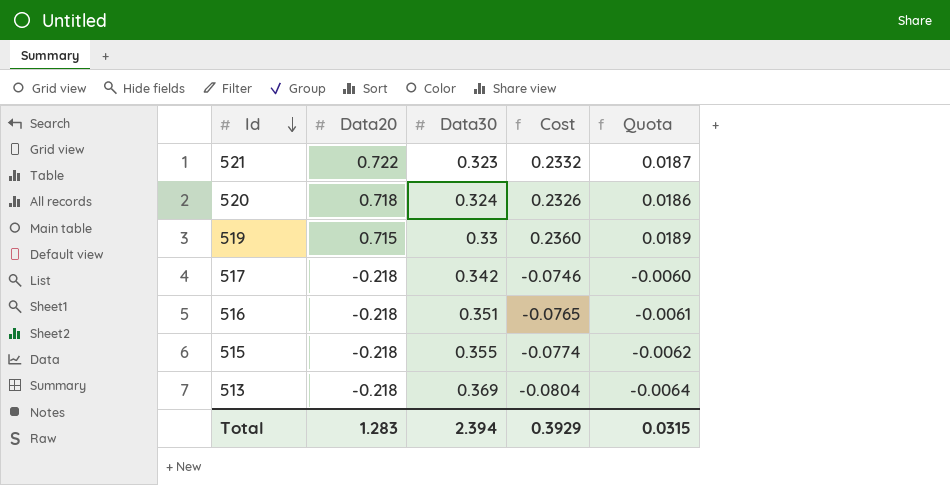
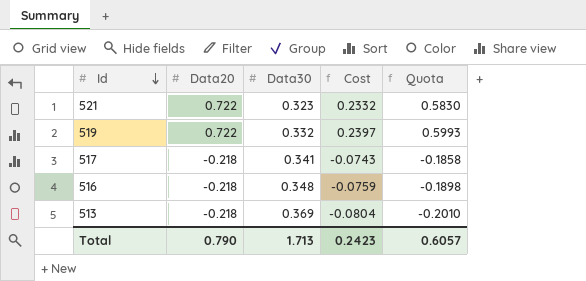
column Quota | formula: [Cost] * 0.08 -> [Cost] * 2.5
row 520: 0.718 | 0.324 | 0.2326 | 0.0186 -> none
row 515: -0.218 | 0.355 | -0.0774 | -0.0062 -> none
519 | Data20: 0.715 -> 0.722
519 | Data30: 0.33 -> 0.332
519 | Cost: 0.2360 -> 0.2397
517 | Data30: 0.342 -> 0.341
517 | Cost: -0.0746 -> -0.0743
516 | Data30: 0.351 -> 0.348
516 | Cost: -0.0765 -> -0.0759
Total | Data20: 1.283 -> 0.790
Total | Data30: 2.394 -> 1.713
Total | Cost: 0.3929 -> 0.2423
Total | Quota: 0.0315 -> 0.6057

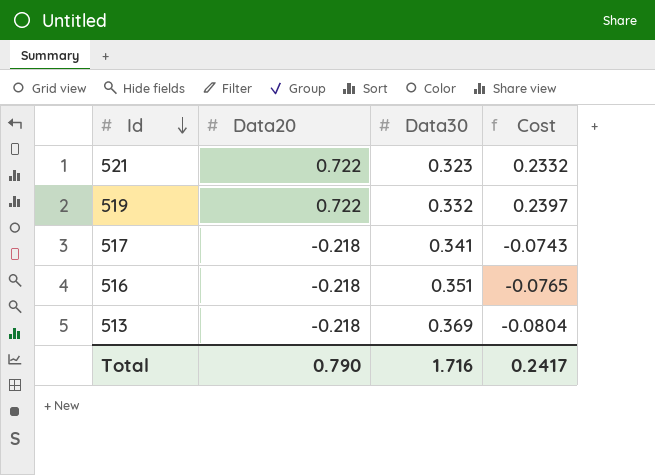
column Quota | formula: [Cost] * 2.5 -> none
516 | Data30: 0.348 -> 0.351
516 | Cost: -0.0759 -> -0.0765
Total | Data30: 1.713 -> 1.716
Total | Cost: 0.2423 -> 0.2417

